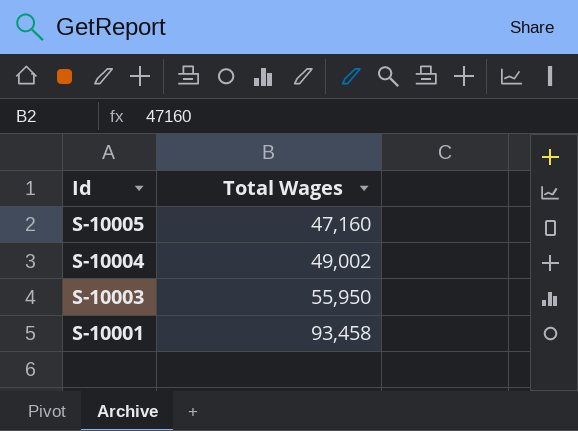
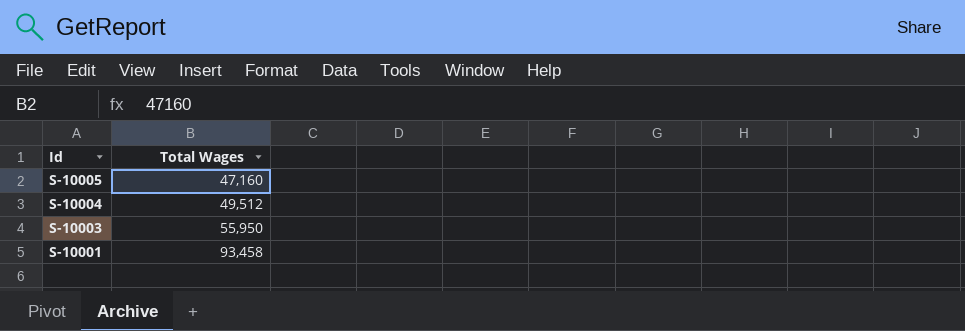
S-10004 | Total Wages: 49,002 -> 49,512

